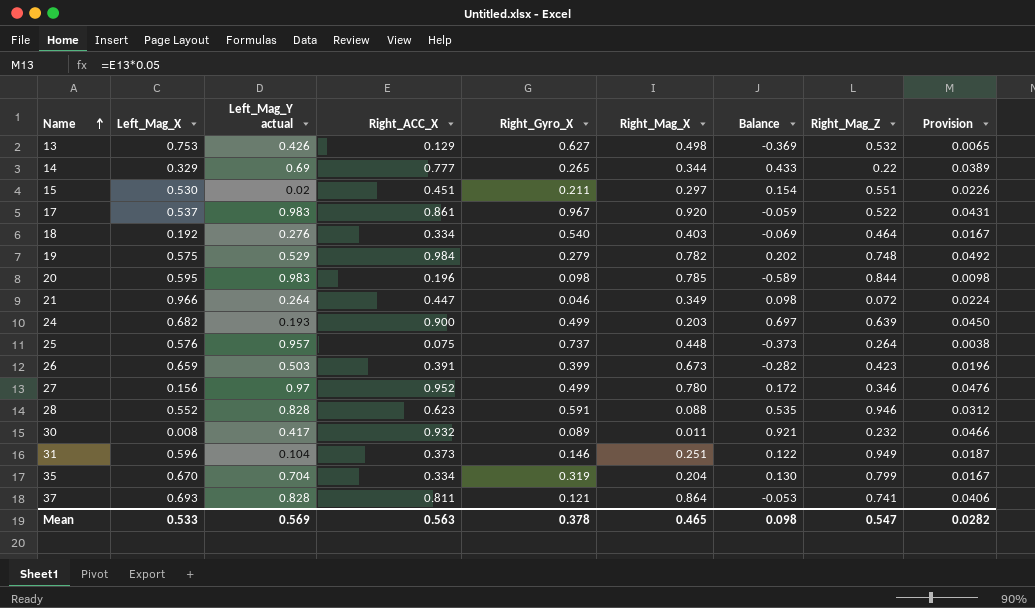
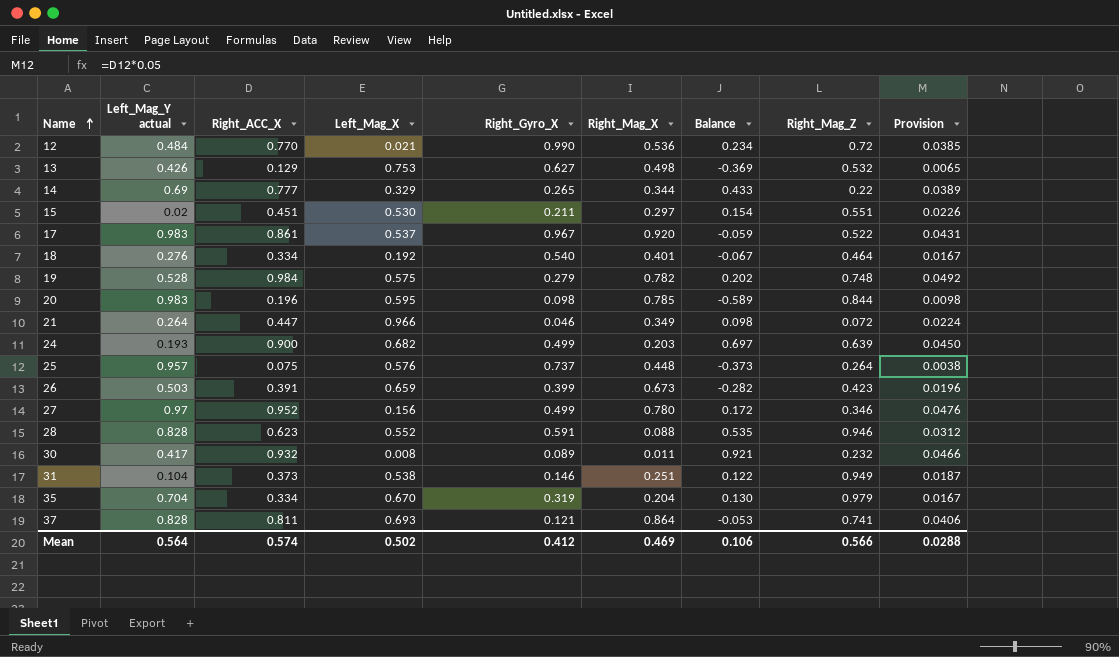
column Left_Mag_X | position: 2 -> 4
row 12: none -> 0.484 | 0.770 | 0.021 | 0.990 | 0.536 | 0.234 | 0.72 | 0.0385
18 | Right_Mag_X: 0.403 -> 0.401
18 | Balance: -0.069 -> -0.067
19 | Left_Mag_Y actual: 0.529 -> 0.528
31 | Left_Mag_X: 0.596 -> 0.538
35 | Right_Mag_Z: 0.799 -> 0.979
Mean | Left_Mag_Y actual: 0.569 -> 0.564
Mean | Right_ACC_X: 0.563 -> 0.574
Mean | Left_Mag_X: 0.533 -> 0.502
Mean | Right_Gyro_X: 0.378 -> 0.412
Mean | Right_Mag_X: 0.465 -> 0.469
Mean | Balance: 0.098 -> 0.106
Mean | Right_Mag_Z: 0.547 -> 0.566
Mean | Provision: 0.0282 -> 0.0288

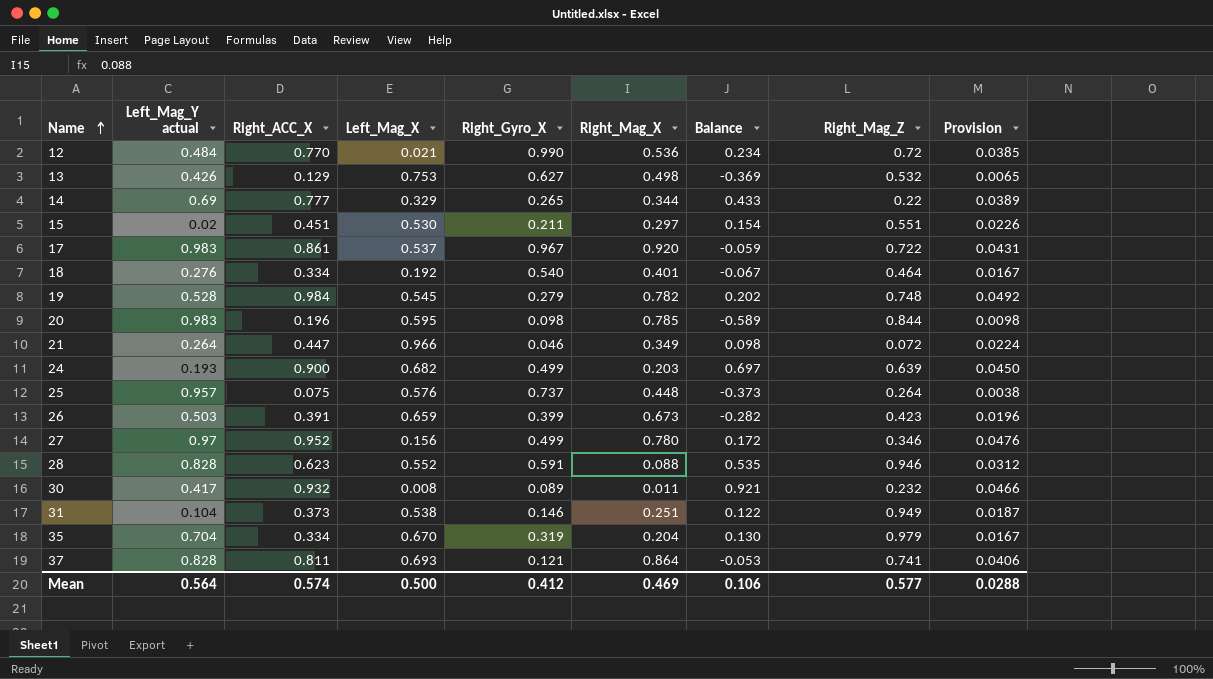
17 | Right_Mag_Z: 0.522 -> 0.722
19 | Left_Mag_X: 0.575 -> 0.545
Mean | Left_Mag_X: 0.502 -> 0.500
Mean | Right_Mag_Z: 0.566 -> 0.577

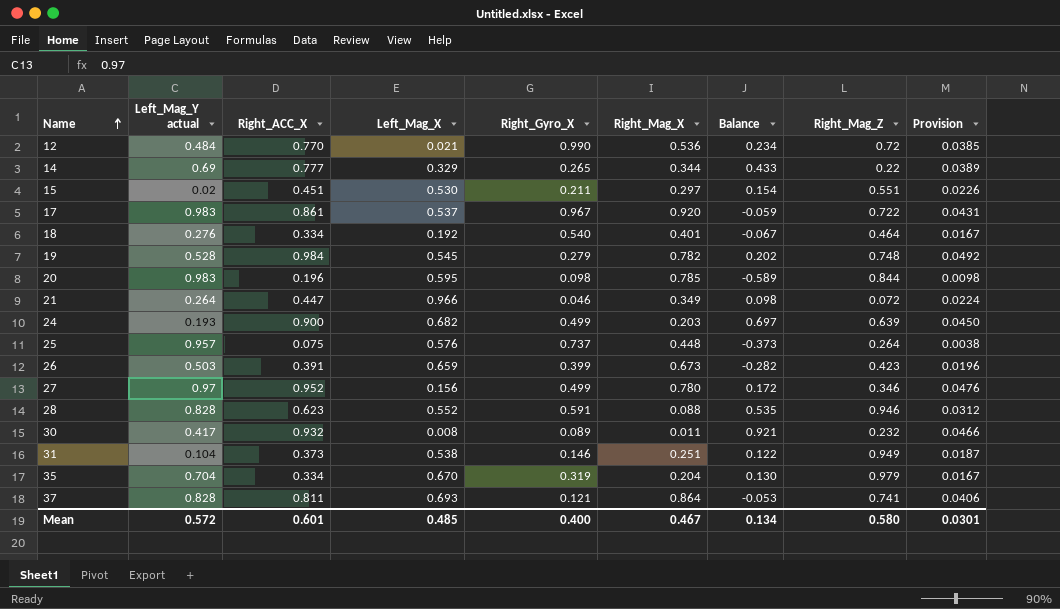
row 13: 0.426 | 0.129 | 0.753 | 0.627 | 0.498 | -0.369 | 0.532 | 0.0065 -> none
Mean | Left_Mag_Y actual: 0.564 -> 0.572
Mean | Right_ACC_X: 0.574 -> 0.601
Mean | Left_Mag_X: 0.500 -> 0.485
Mean | Right_Gyro_X: 0.412 -> 0.400
Mean | Right_Mag_X: 0.469 -> 0.467
Mean | Balance: 0.106 -> 0.134
Mean | Right_Mag_Z: 0.577 -> 0.580
Mean | Provision: 0.0288 -> 0.0301

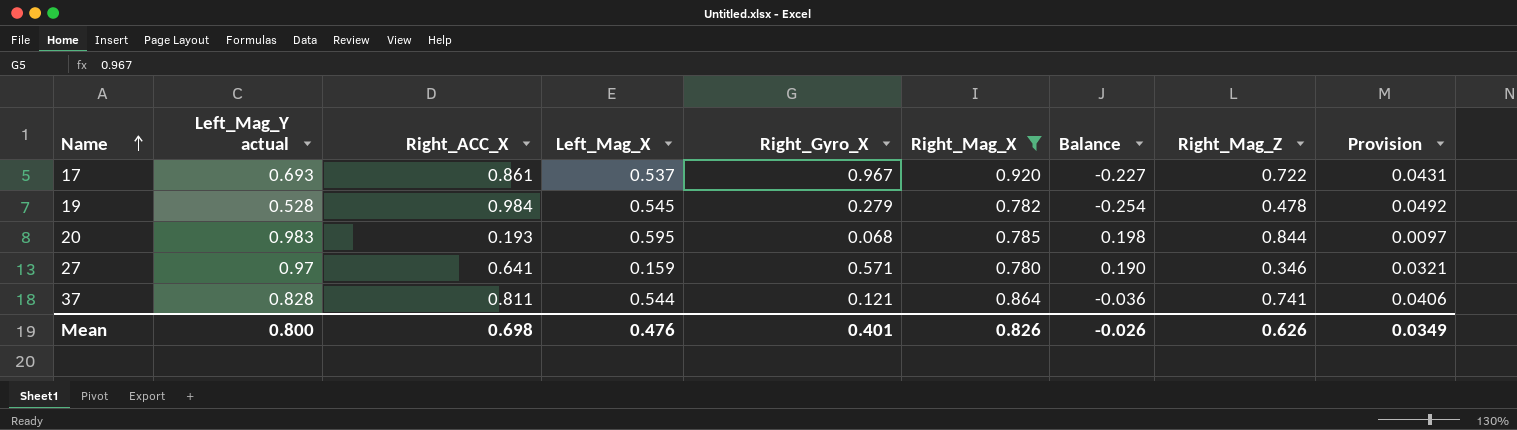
filter: none -> Right_Mag_X >= 0.780
column Balance | formula: [Right_ACC_X] - [Right_Mag_X] -> [Left_Mag_Y actual] - [Right_Mag_X]
17 | Left_Mag_Y actual: 0.983 -> 0.693
19 | Right_Mag_Z: 0.748 -> 0.478
20 | Right_ACC_X: 0.196 -> 0.193
20 | Right_Gyro_X: 0.098 -> 0.068
20 | Provision: 0.0098 -> 0.0097
27 | Right_ACC_X: 0.952 -> 0.641
27 | Left_Mag_X: 0.156 -> 0.159
27 | Right_Gyro_X: 0.499 -> 0.571
27 | Provision: 0.0476 -> 0.0321
37 | Left_Mag_X: 0.693 -> 0.544
Mean | Left_Mag_Y actual: 0.572 -> 0.800
Mean | Right_ACC_X: 0.601 -> 0.698
Mean | Left_Mag_X: 0.485 -> 0.476
Mean | Right_Gyro_X: 0.400 -> 0.401
Mean | Right_Mag_X: 0.467 -> 0.826
Mean | Balance: 0.134 -> -0.026
Mean | Right_Mag_Z: 0.580 -> 0.626
Mean | Provision: 0.0301 -> 0.0349

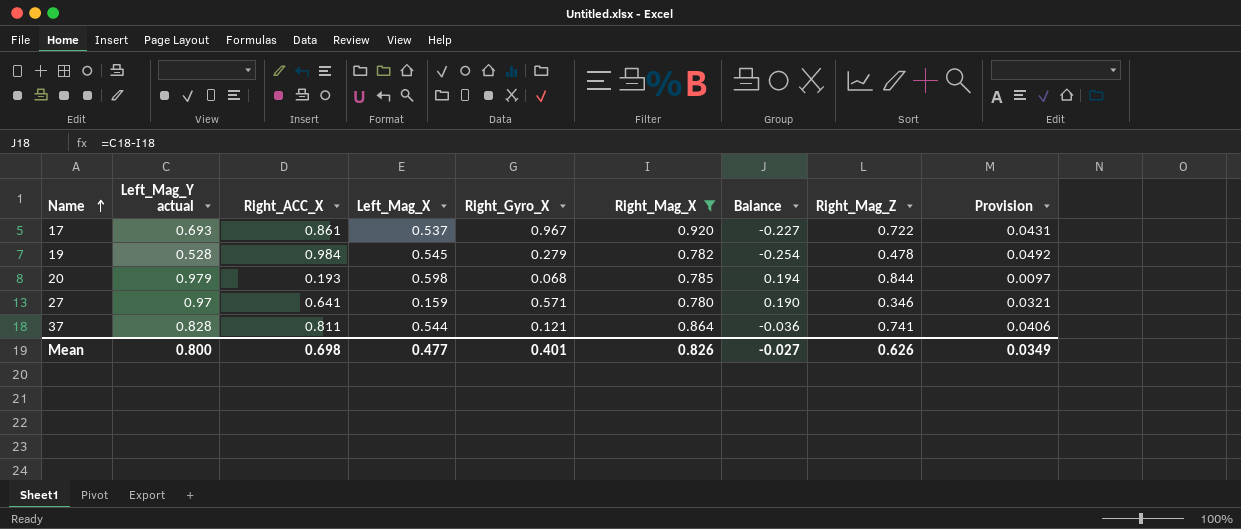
20 | Left_Mag_Y actual: 0.983 -> 0.979
20 | Left_Mag_X: 0.595 -> 0.598
20 | Balance: 0.198 -> 0.194
Mean | Left_Mag_X: 0.476 -> 0.477
Mean | Balance: -0.026 -> -0.027

